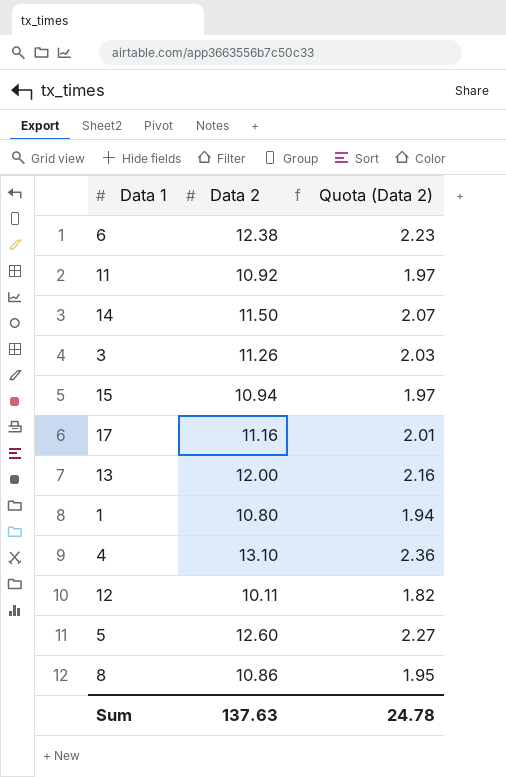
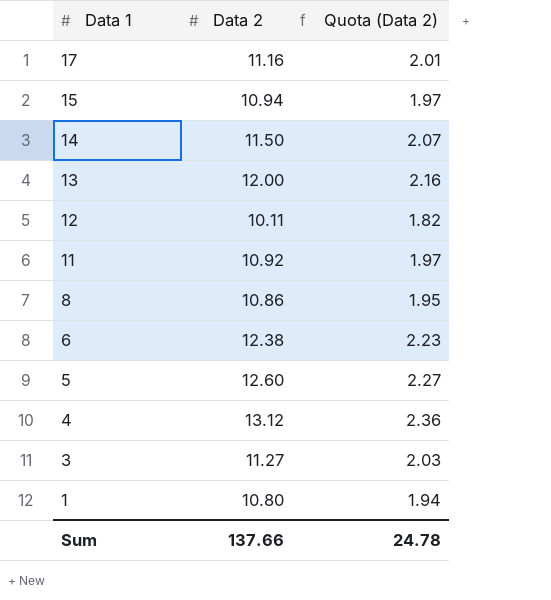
row order: none -> Data 1 descending
4 | Data 2: 13.10 -> 13.12
3 | Data 2: 11.26 -> 11.27
Sum | Data 2: 137.63 -> 137.66

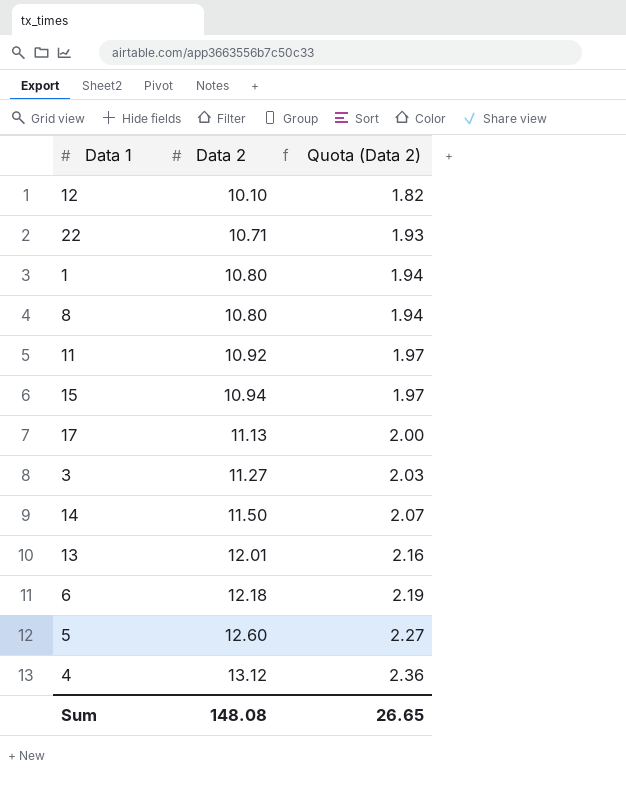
row order: Data 1 descending -> Data 2 ascending
12 | Data 2: 10.11 -> 10.10
row 22: none -> 10.71 | 1.93
8 | Data 2: 10.86 -> 10.80
8 | Quota (Data 2): 1.95 -> 1.94
17 | Data 2: 11.16 -> 11.13
17 | Quota (Data 2): 2.01 -> 2.00
13 | Data 2: 12.00 -> 12.01
6 | Data 2: 12.38 -> 12.18
6 | Quota (Data 2): 2.23 -> 2.19
Sum | Data 2: 137.66 -> 148.08
Sum | Quota (Data 2): 24.78 -> 26.65

